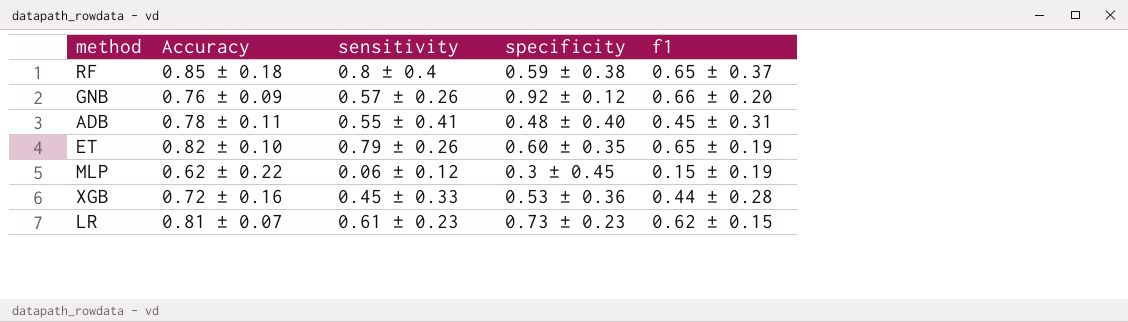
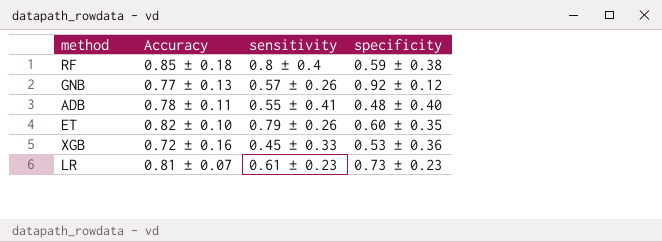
column f1 | position: 5 -> none
row MLP: 0.62 ± 0.22 | 0.06 ± 0.12 | 0.3 ± 0.45 | 0.15 ± 0.19 -> none
GNB | Accuracy: 0.76 ± 0.09 -> 0.77 ± 0.13

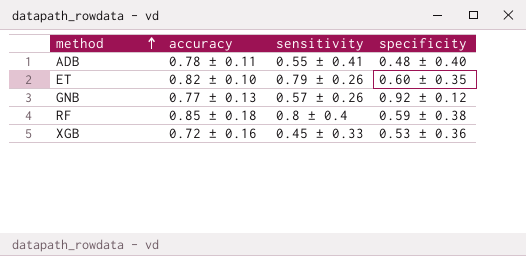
row order: none -> method ascending
column name: Accuracy -> accuracy
row LR: 0.81 ± 0.07 | 0.61 ± 0.23 | 0.73 ± 0.23 -> none

